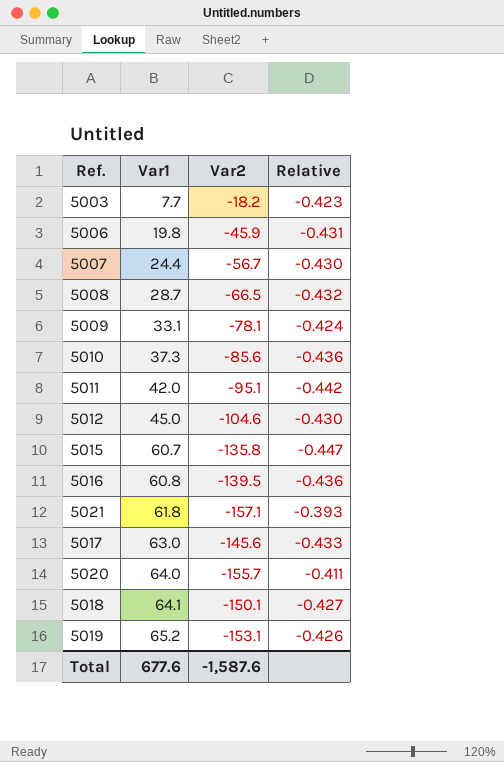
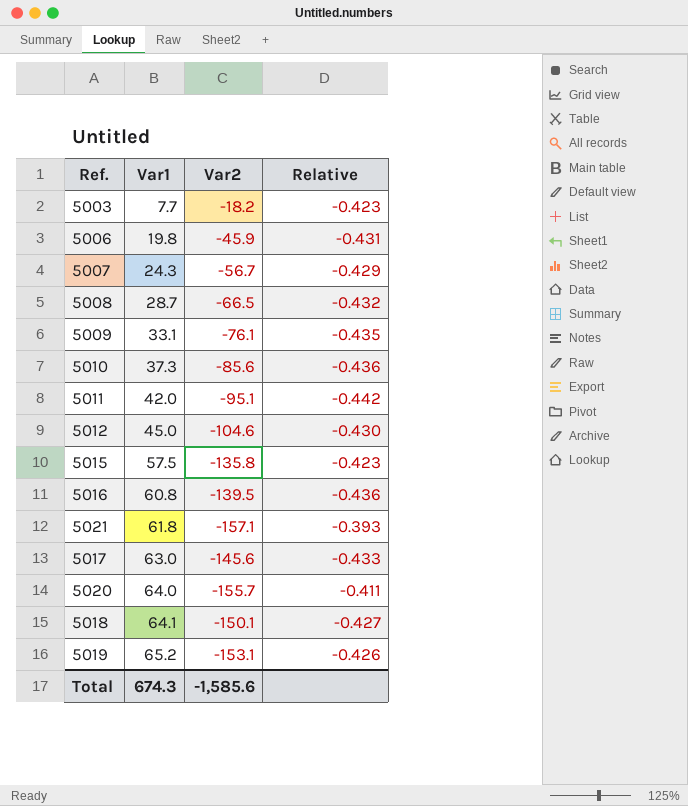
5007 | Var1: 24.4 -> 24.3
5007 | Relative: -0.430 -> -0.429
5009 | Var2: -78.1 -> -76.1
5009 | Relative: -0.424 -> -0.435
5015 | Var1: 60.7 -> 57.5
5015 | Relative: -0.447 -> -0.423
Total | Var1: 677.6 -> 674.3
Total | Var2: -1,587.6 -> -1,585.6

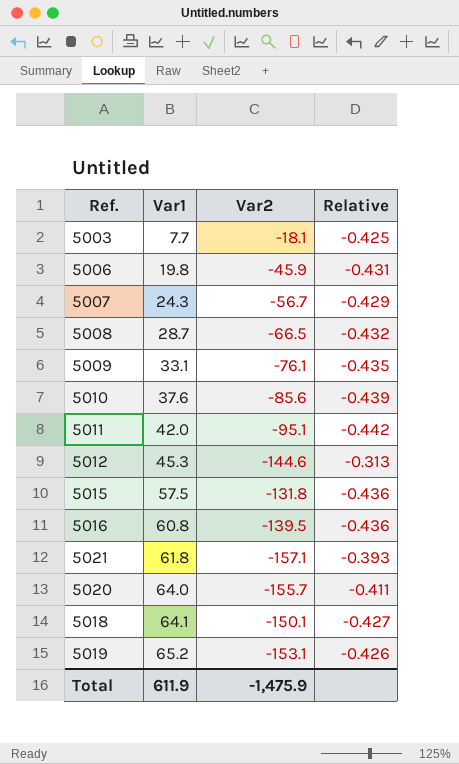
row 5017: 63.0 | -145.6 | -0.433 -> none
5003 | Var2: -18.2 -> -18.1
5003 | Relative: -0.423 -> -0.425
5010 | Var1: 37.3 -> 37.6
5010 | Relative: -0.436 -> -0.439
5012 | Var1: 45.0 -> 45.3
5012 | Var2: -104.6 -> -144.6
5012 | Relative: -0.430 -> -0.313
5015 | Var2: -135.8 -> -131.8
5015 | Relative: -0.423 -> -0.436
Total | Var1: 674.3 -> 611.9
Total | Var2: -1,585.6 -> -1,475.9

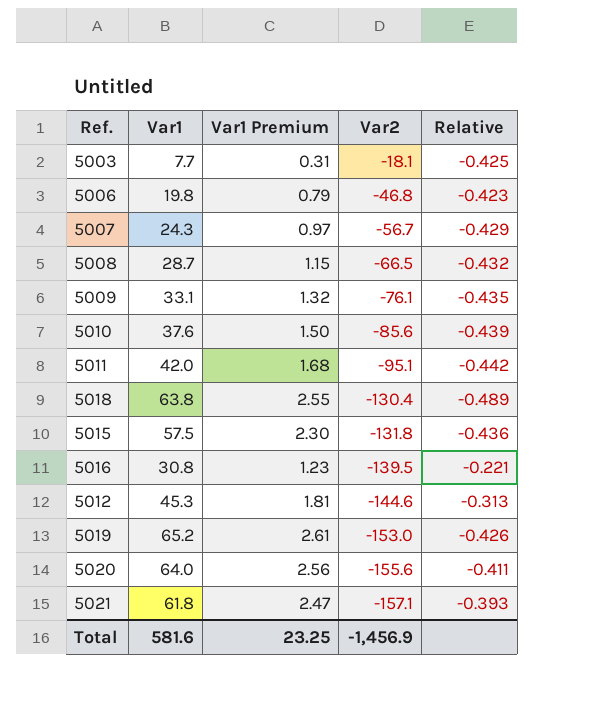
row order: Var1 ascending -> Var2 descending
column Var1 Premium | formula: none -> [Var1] * 0.04
5006 | Var2: -45.9 -> -46.8
5006 | Relative: -0.431 -> -0.423
5018 | Var1: 64.1 -> 63.8
5018 | Var2: -150.1 -> -130.4
5018 | Relative: -0.427 -> -0.489
5016 | Var1: 60.8 -> 30.8
5016 | Relative: -0.436 -> -0.221
5019 | Var2: -153.1 -> -153.0
5020 | Var2: -155.7 -> -155.6
Total | Var1: 611.9 -> 581.6
Total | Var2: -1,475.9 -> -1,456.9

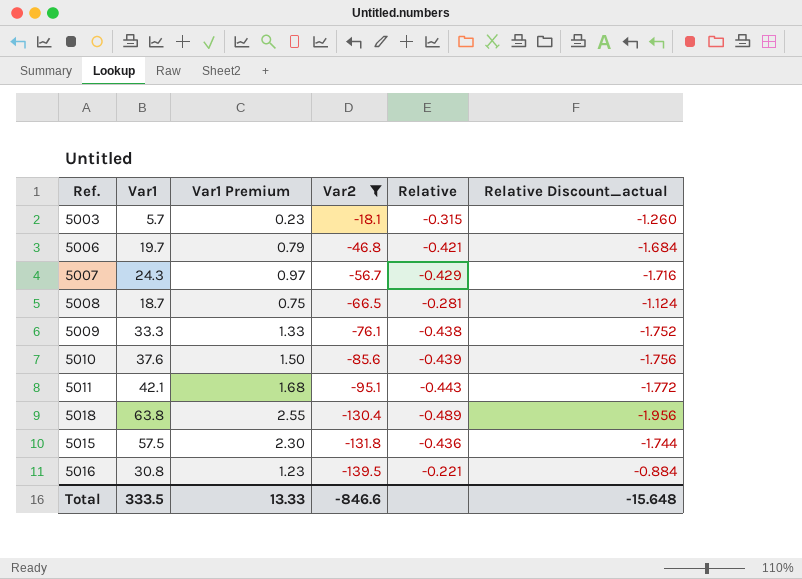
filter: none -> Var2 >= -139.5
column Relative Discount_actual | formula: none -> [Relative] * 4
5003 | Var1: 7.7 -> 5.7
5003 | Var1 Premium: 0.31 -> 0.23
5003 | Relative: -0.425 -> -0.315
5006 | Var1: 19.8 -> 19.7
5006 | Relative: -0.423 -> -0.421
5008 | Var1: 28.7 -> 18.7
5008 | Var1 Premium: 1.15 -> 0.75
5008 | Relative: -0.432 -> -0.281
5009 | Var1: 33.1 -> 33.3
5009 | Var1 Premium: 1.32 -> 1.33
5009 | Relative: -0.435 -> -0.438
5011 | Var1: 42.0 -> 42.1
5011 | Relative: -0.442 -> -0.443
Total | Var1: 581.6 -> 333.5
Total | Var1 Premium: 23.25 -> 13.33
Total | Var2: -1,456.9 -> -846.6

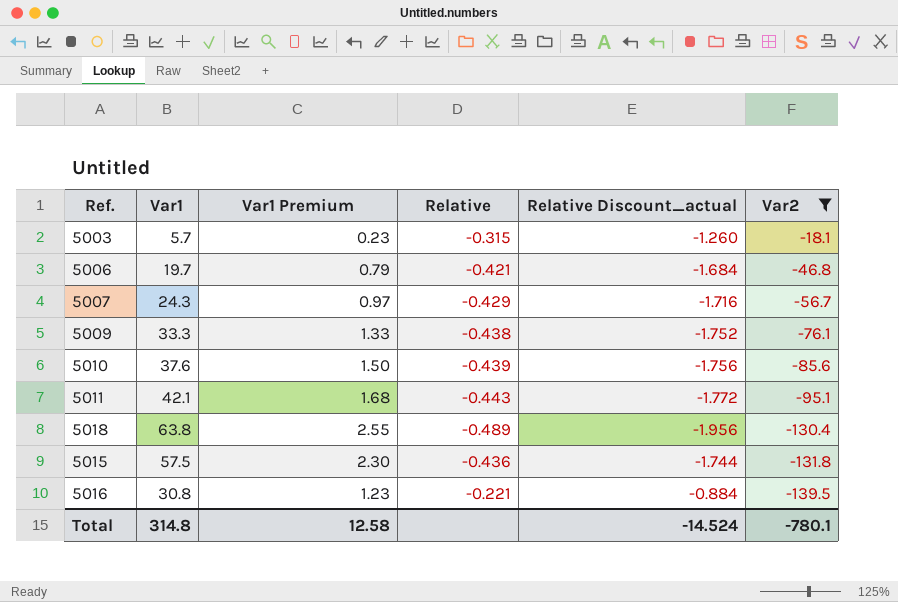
column Var2 | position: 4 -> 6
row 5008: 18.7 | 0.75 | -66.5 | -0.281 | -1.124 -> none
Total | Var1: 333.5 -> 314.8
Total | Var1 Premium: 13.33 -> 12.58
Total | Relative Discount_actual: -15.648 -> -14.524
Total | Var2: -846.6 -> -780.1

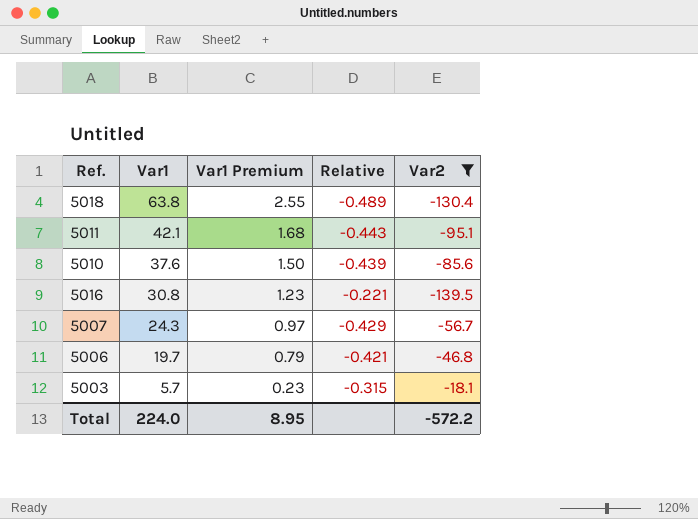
row order: Var2 descending -> Var1 descending
column Relative Discount_actual | formula: [Relative] * 4 -> none
row 5009: 33.3 | 1.33 | -0.438 | -1.752 | -76.1 -> none
row 5015: 57.5 | 2.30 | -0.436 | -1.744 | -131.8 -> none
Total | Var1: 314.8 -> 224.0
Total | Var1 Premium: 12.58 -> 8.95
Total | Var2: -780.1 -> -572.2

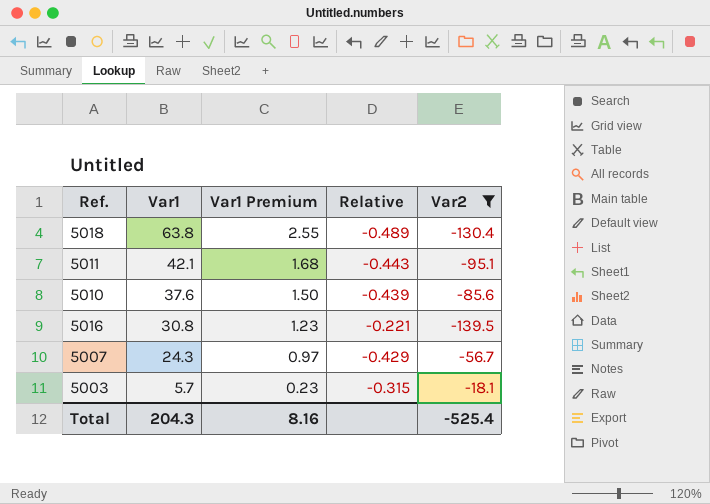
row 5006: 19.7 | 0.79 | -0.421 | -46.8 -> none
Total | Var1: 224.0 -> 204.3
Total | Var1 Premium: 8.95 -> 8.16
Total | Var2: -572.2 -> -525.4

